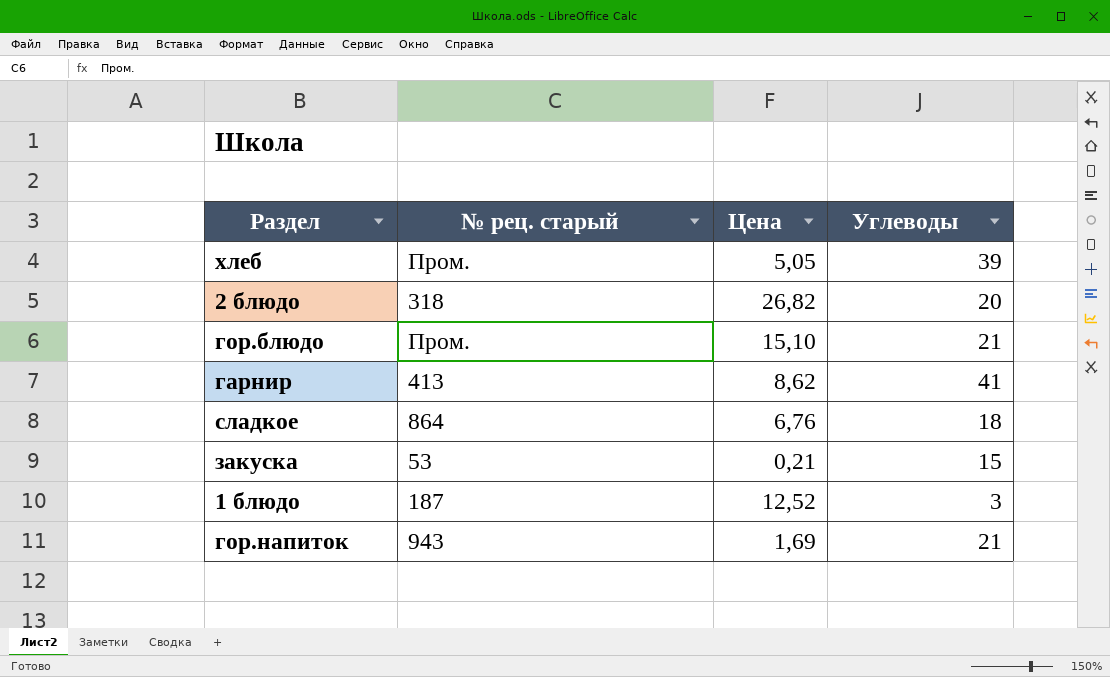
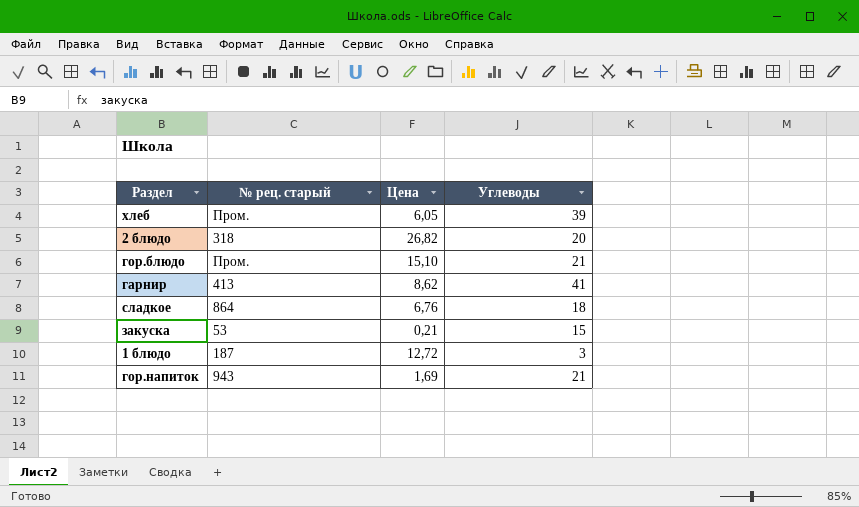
хлеб | Цена: 5,05 -> 6,05
1 блюдо | Цена: 12,52 -> 12,72

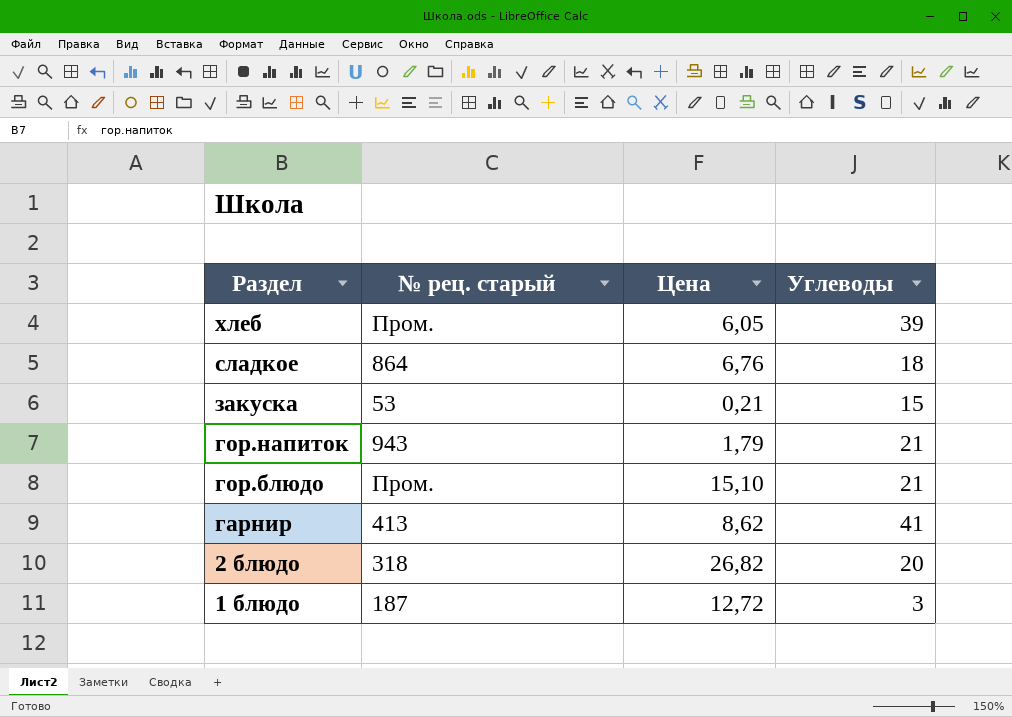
row order: none -> Раздел descending
гор.напиток | Цена: 1,69 -> 1,79

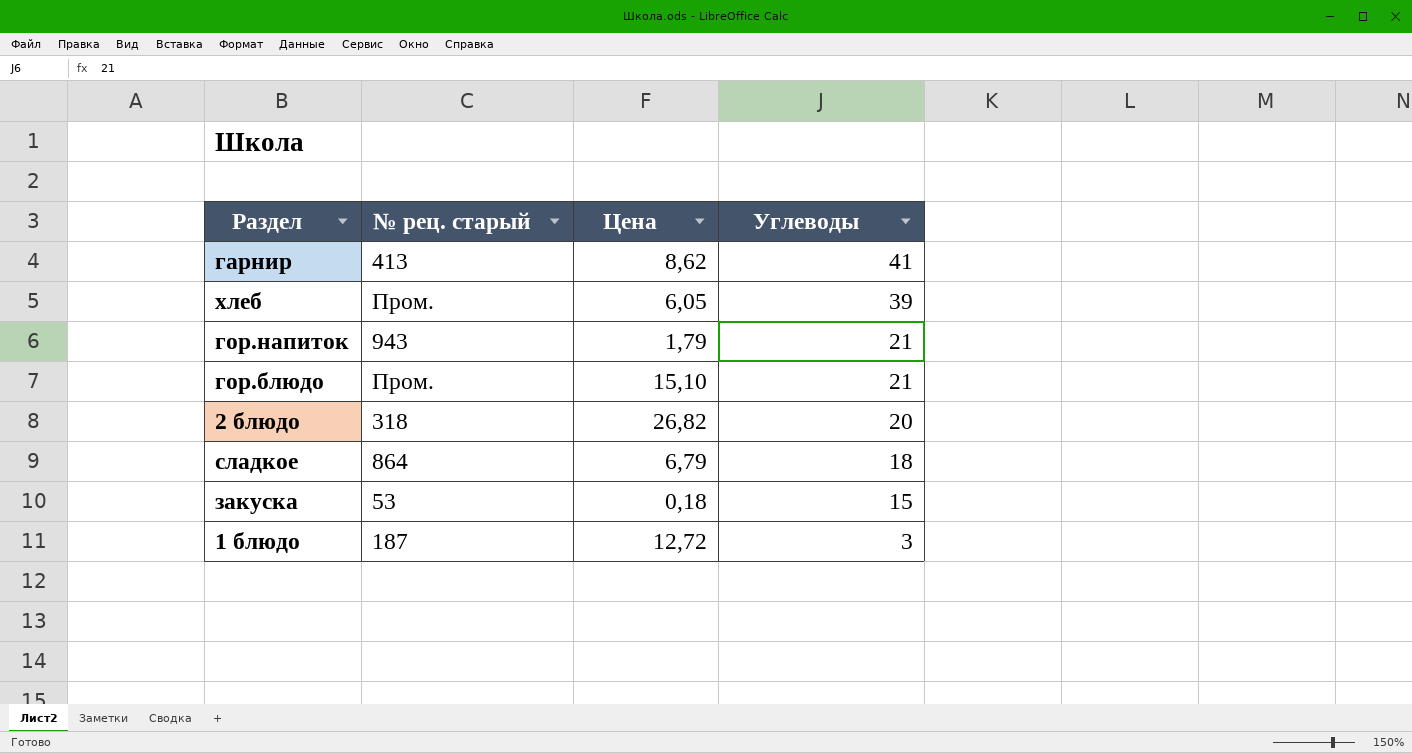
row order: Раздел descending -> Углеводы descending
сладкое | Цена: 6,76 -> 6,79
закуска | Цена: 0,21 -> 0,18

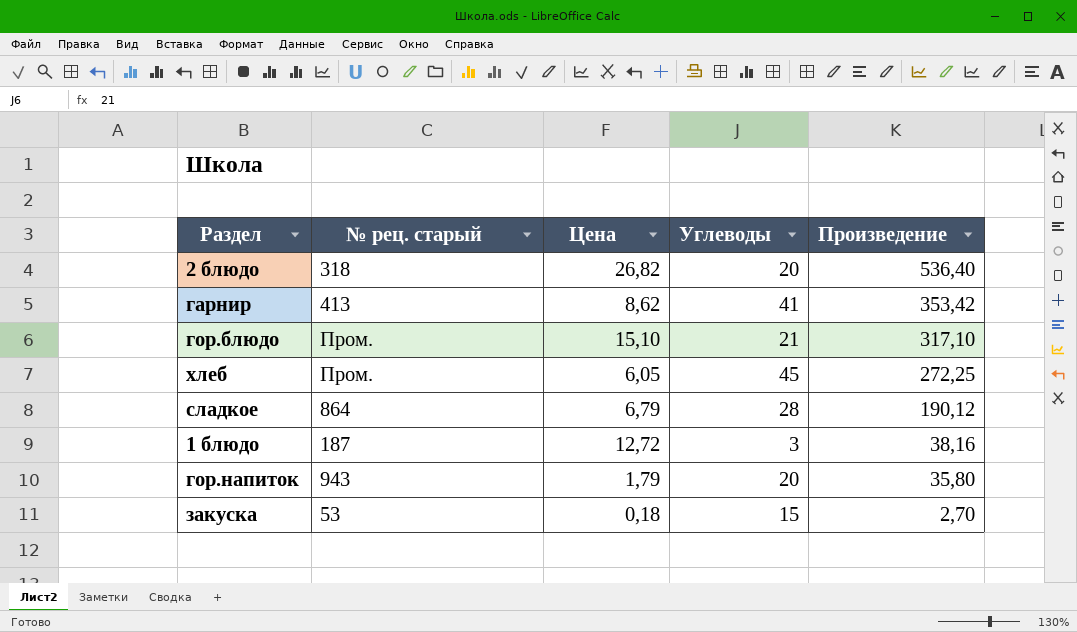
row order: Углеводы descending -> Произведение descending
column Произведение | formula: none -> [Цена] * [Углеводы]
хлеб | Углеводы: 39 -> 45
сладкое | Углеводы: 18 -> 28
гор.напиток | Углеводы: 21 -> 20

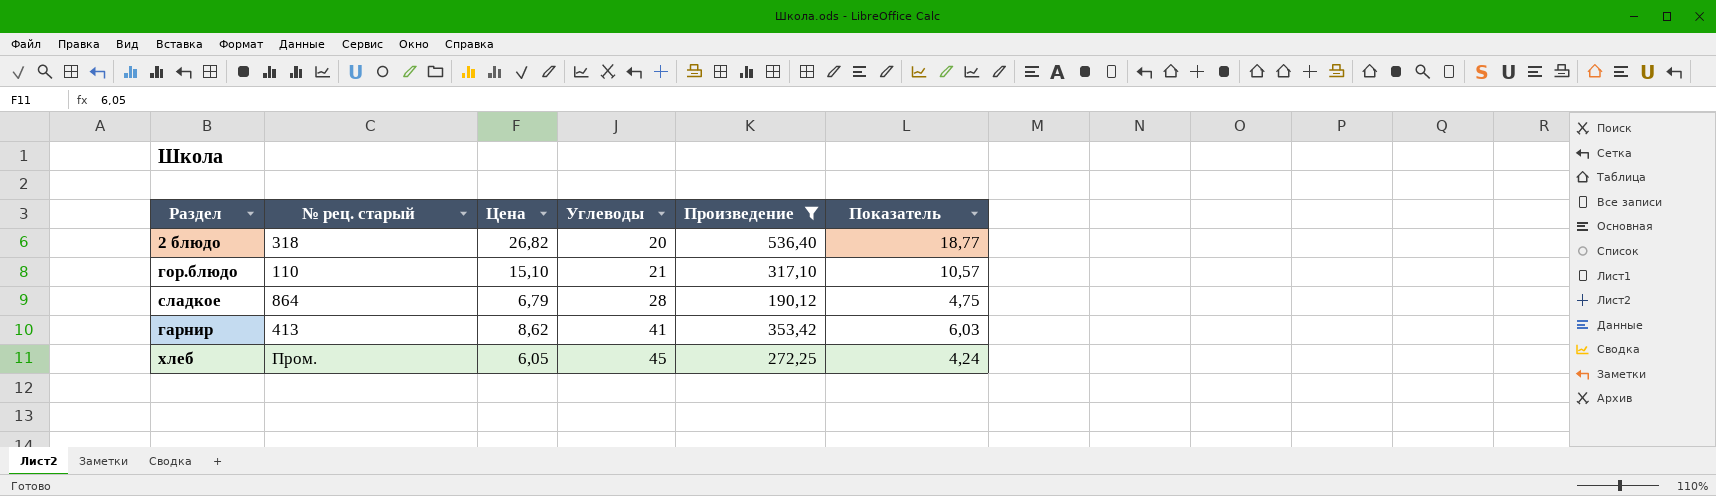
filter: none -> Произведение >= 190,12
row order: Произведение descending -> Углеводы ascending
column Показатель | formula: none -> [Цена] * 0,7
гор.блюдо | № рец. старый: Пром. -> 110

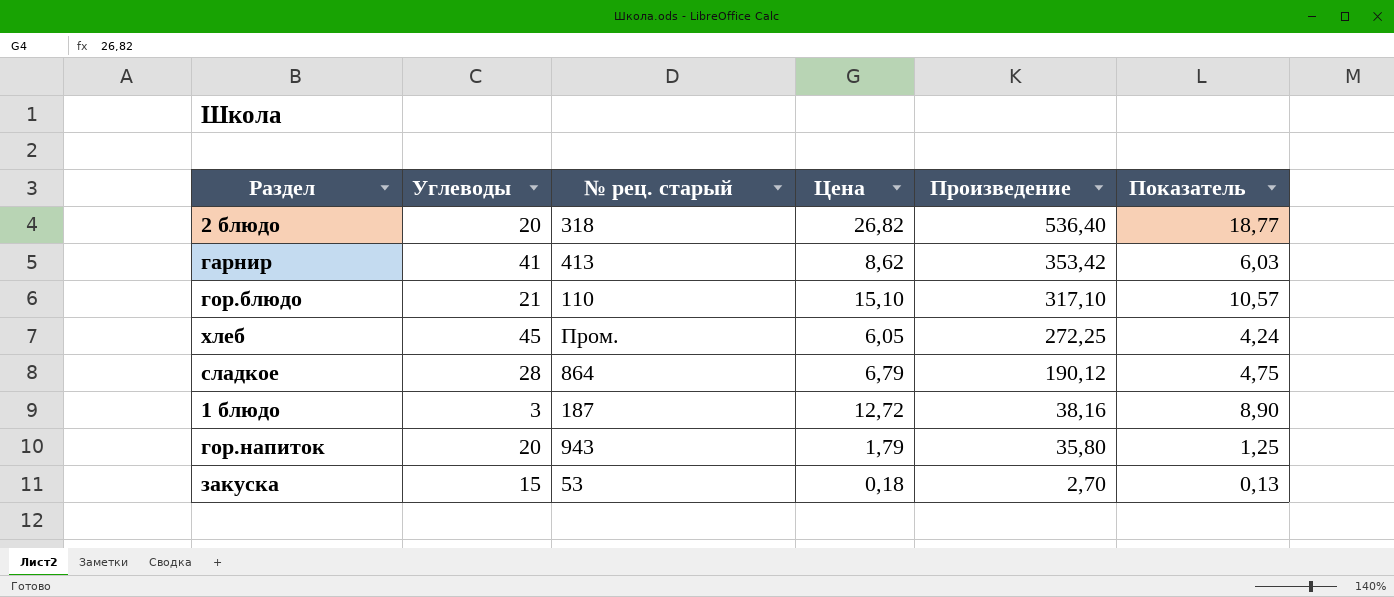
filter: Произведение >= 190,12 -> none
row order: Углеводы ascending -> Произведение descending
column Углеводы | position: 4 -> 2

